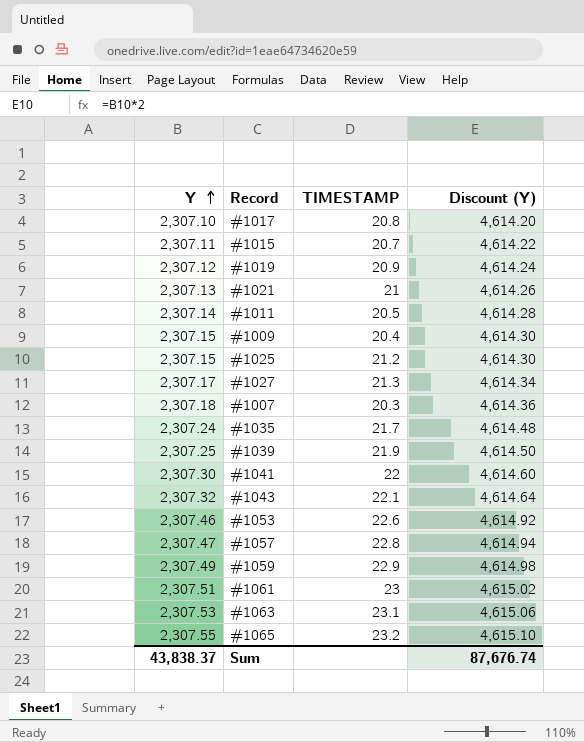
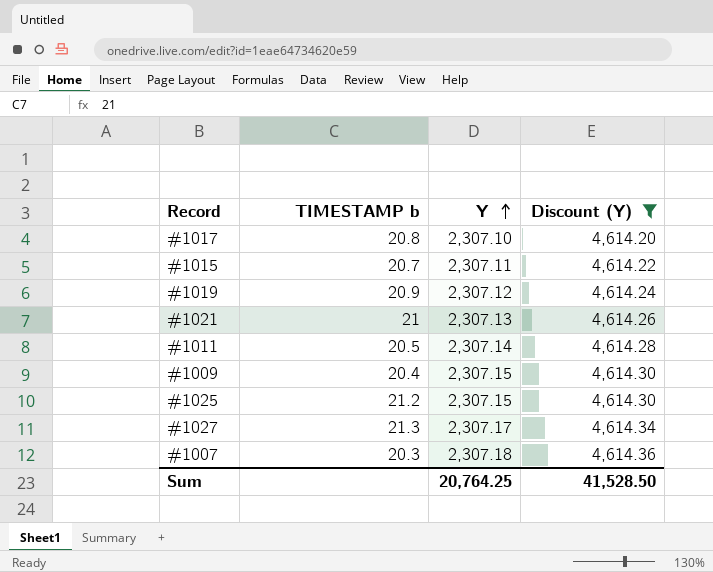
filter: none -> Discount (Y) <= 4,614.36
column name: TIMESTAMP -> TIMESTAMP b
column Y | position: 1 -> 3
Sum | Y: 43,838.37 -> 20,764.25
Sum | Discount (Y): 87,676.74 -> 41,528.50

